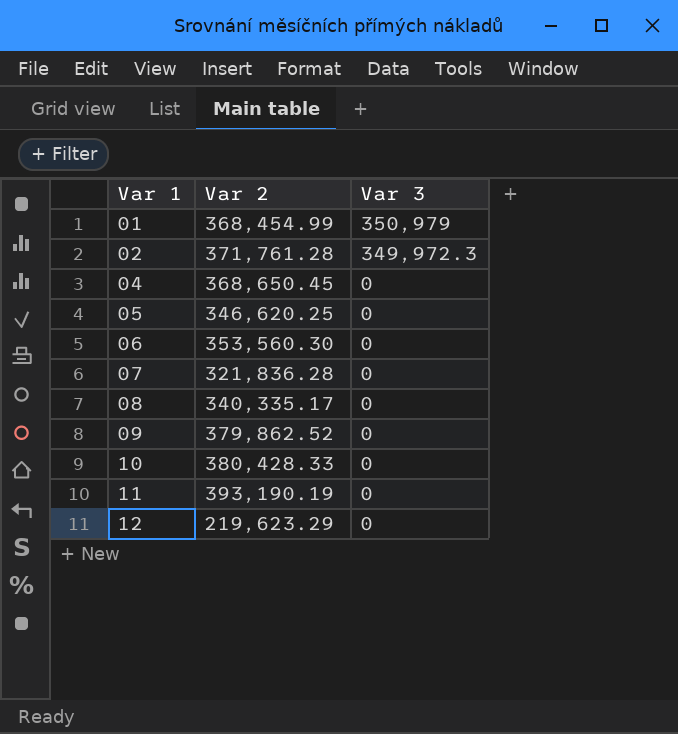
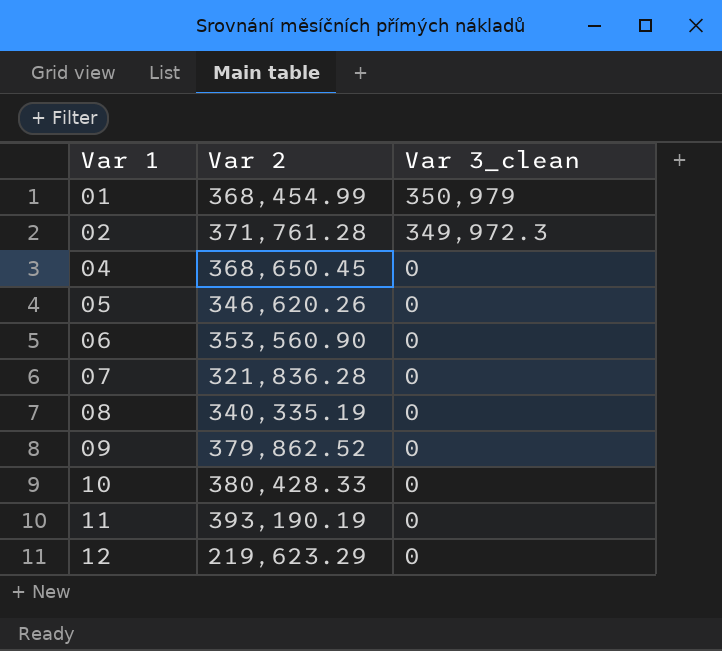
column name: Var 3 -> Var 3_clean
05 | Var 2: 346,620.25 -> 346,620.26
06 | Var 2: 353,560.30 -> 353,560.90
08 | Var 2: 340,335.17 -> 340,335.19

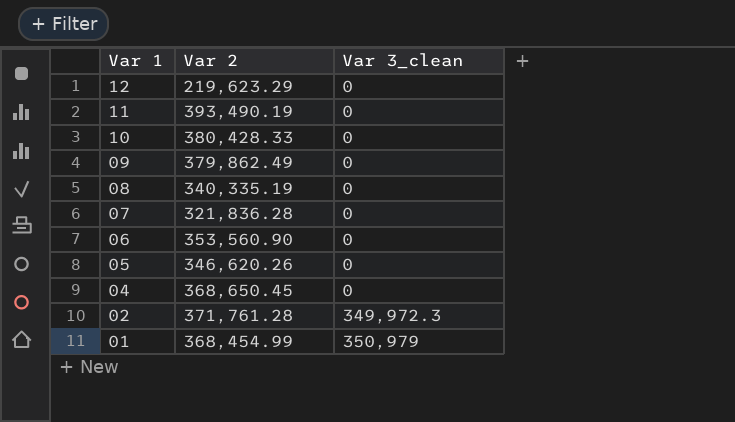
row order: Var 1 ascending -> Var 1 descending
11 | Var 2: 393,190.19 -> 393,490.19
09 | Var 2: 379,862.52 -> 379,862.49

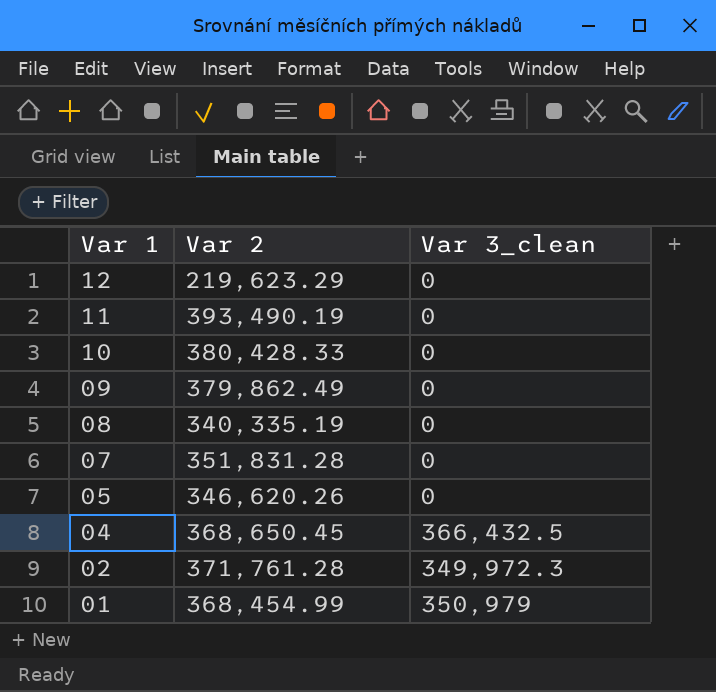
row 06: 353,560.90 | 0 -> none
07 | Var 2: 321,836.28 -> 351,831.28
04 | Var 3_clean: 0 -> 366,432.5

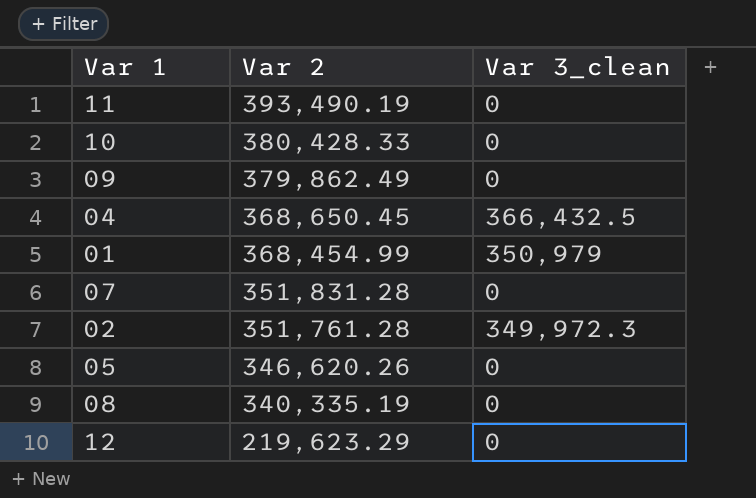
row order: Var 1 descending -> Var 2 descending
02 | Var 2: 371,761.28 -> 351,761.28

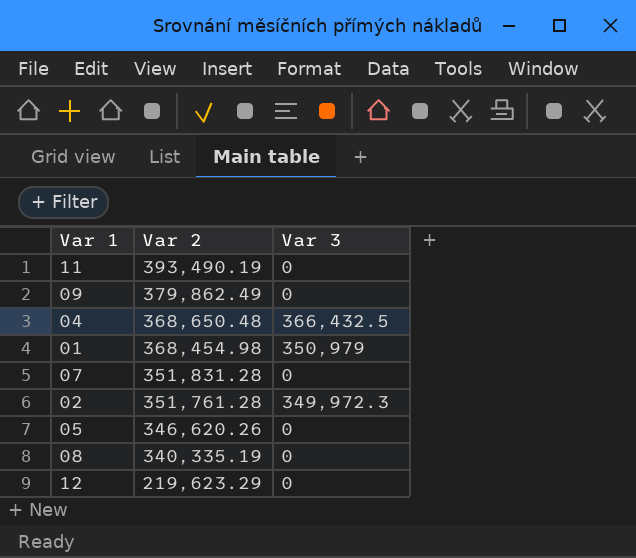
column name: Var 3_clean -> Var 3
row 10: 380,428.33 | 0 -> none
04 | Var 2: 368,650.45 -> 368,650.48
01 | Var 2: 368,454.99 -> 368,454.98

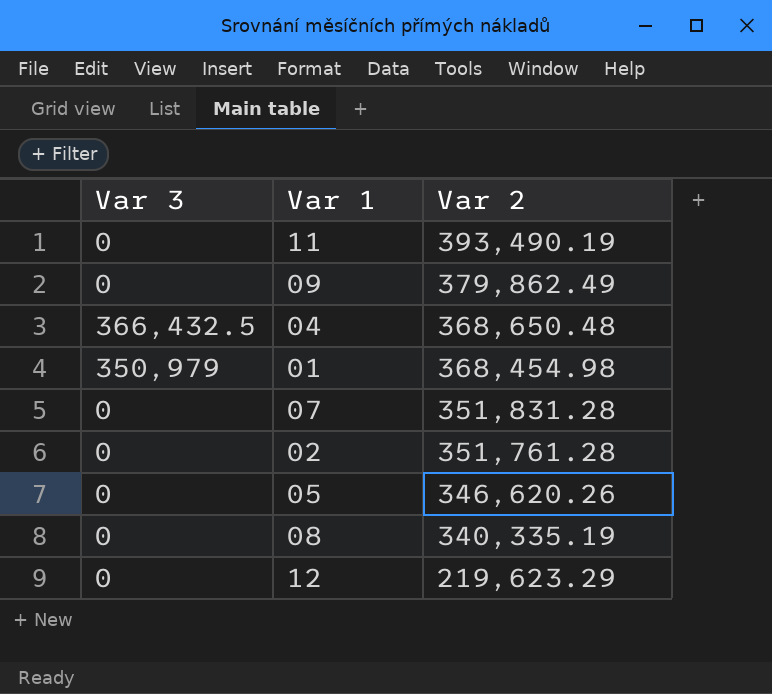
column Var 3 | position: 3 -> 1
02 | Var 3: 349,972.3 -> 0

